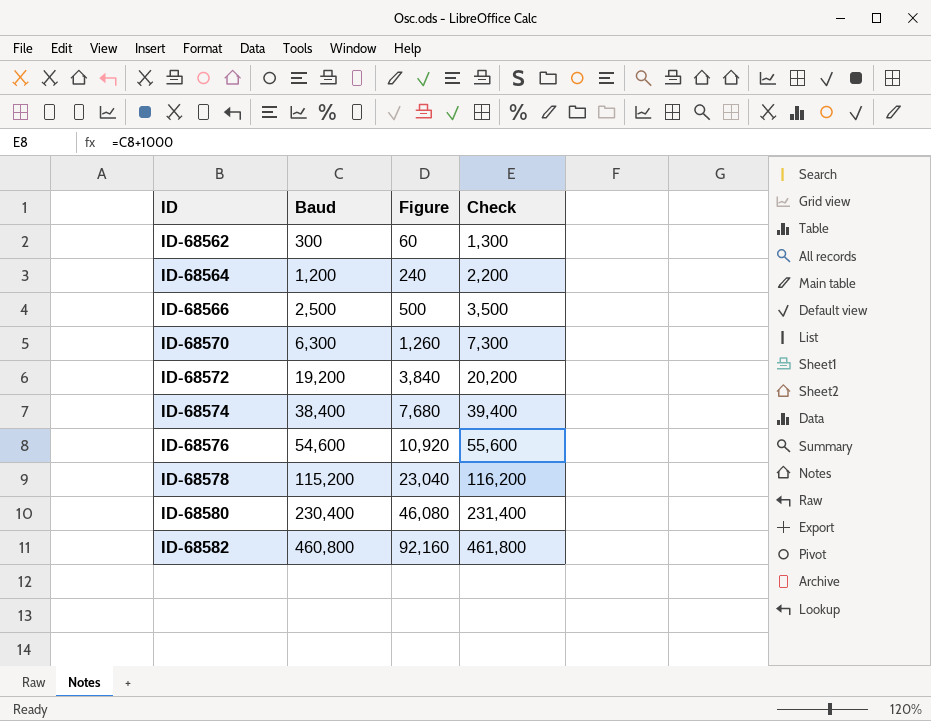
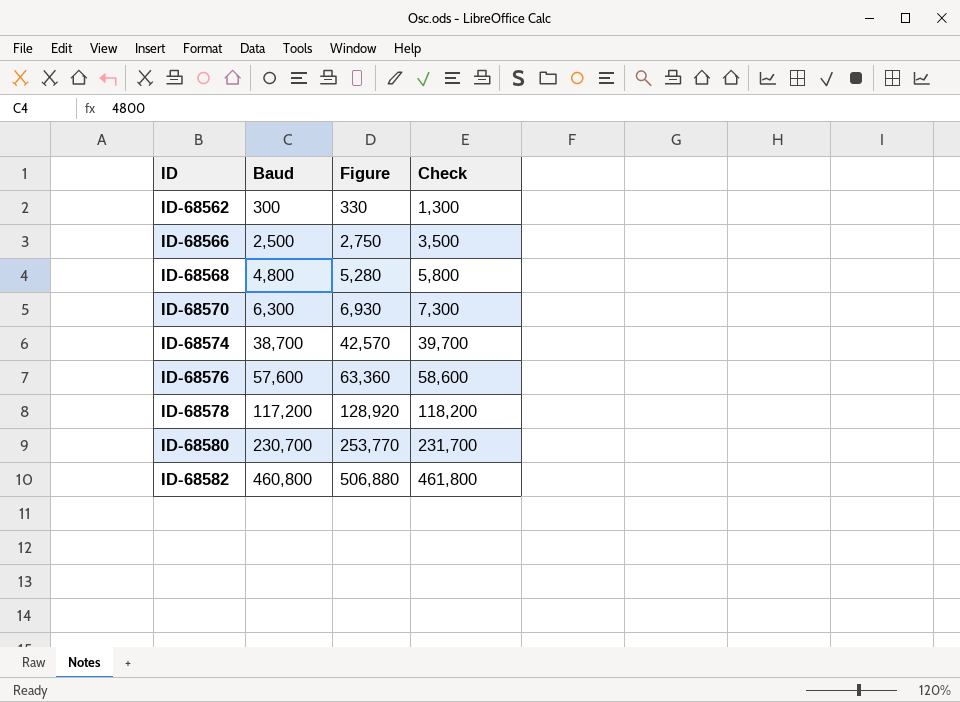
column Figure | formula: [Baud] * 0.2 -> [Baud] * 1.1
row ID-68564: 1,200 | 240 | 2,200 -> none
row ID-68572: 19,200 | 3,840 | 20,200 -> none
row ID-68568: none -> 4,800 | 5,280 | 5,800
ID-68574 | Baud: 38,400 -> 38,700
ID-68574 | Check: 39,400 -> 39,700
ID-68576 | Baud: 54,600 -> 57,600
ID-68576 | Check: 55,600 -> 58,600
ID-68578 | Baud: 115,200 -> 117,200
ID-68578 | Check: 116,200 -> 118,200
ID-68580 | Baud: 230,400 -> 230,700
ID-68580 | Check: 231,400 -> 231,700

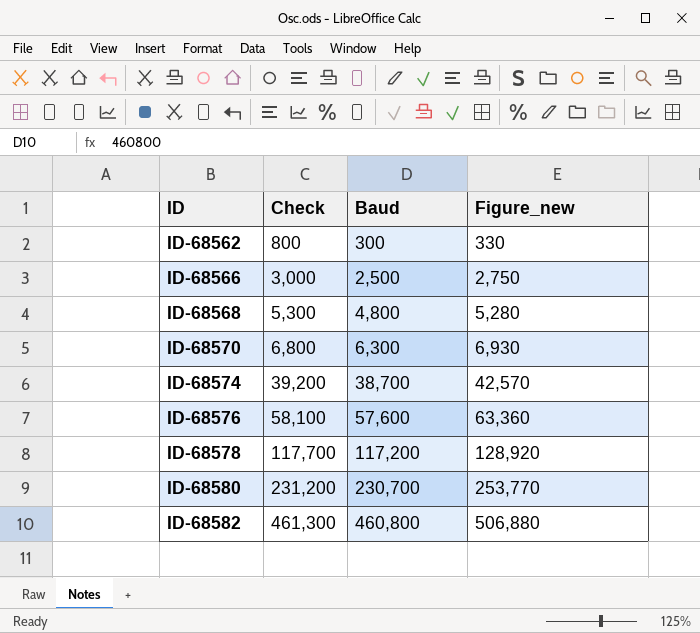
column Check | formula: [Baud] + 1000 -> [Baud] + 500
column Check | position: 4 -> 2
column name: Figure -> Figure_new

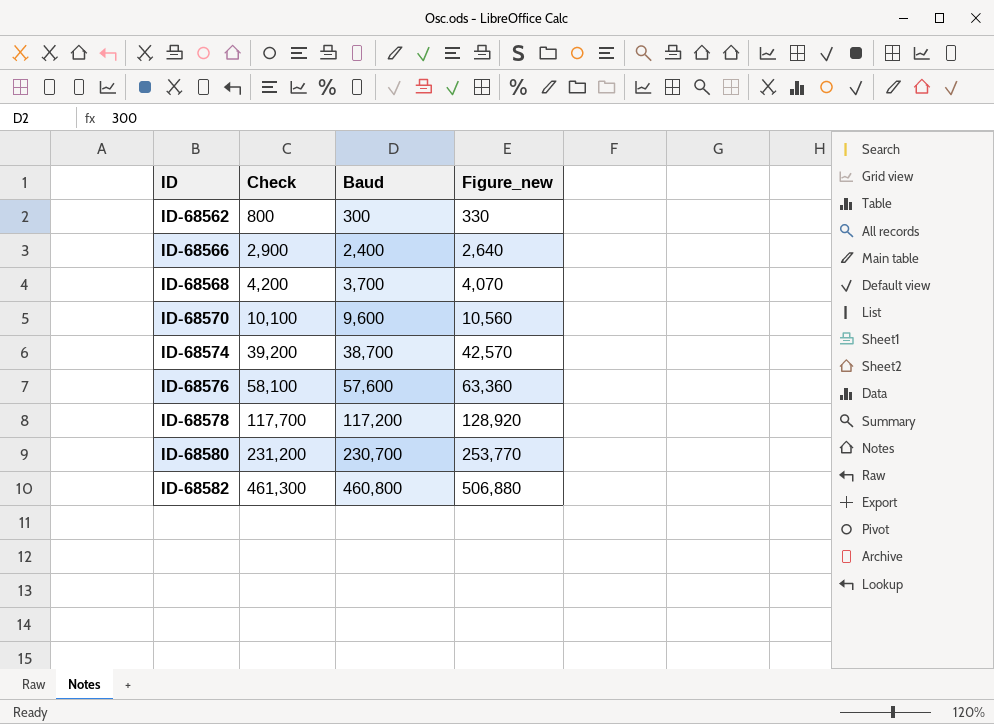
ID-68566 | Check: 3,000 -> 2,900
ID-68566 | Baud: 2,500 -> 2,400
ID-68566 | Figure_new: 2,750 -> 2,640
ID-68568 | Check: 5,300 -> 4,200
ID-68568 | Baud: 4,800 -> 3,700
ID-68568 | Figure_new: 5,280 -> 4,070
ID-68570 | Check: 6,800 -> 10,100
ID-68570 | Baud: 6,300 -> 9,600
ID-68570 | Figure_new: 6,930 -> 10,560

